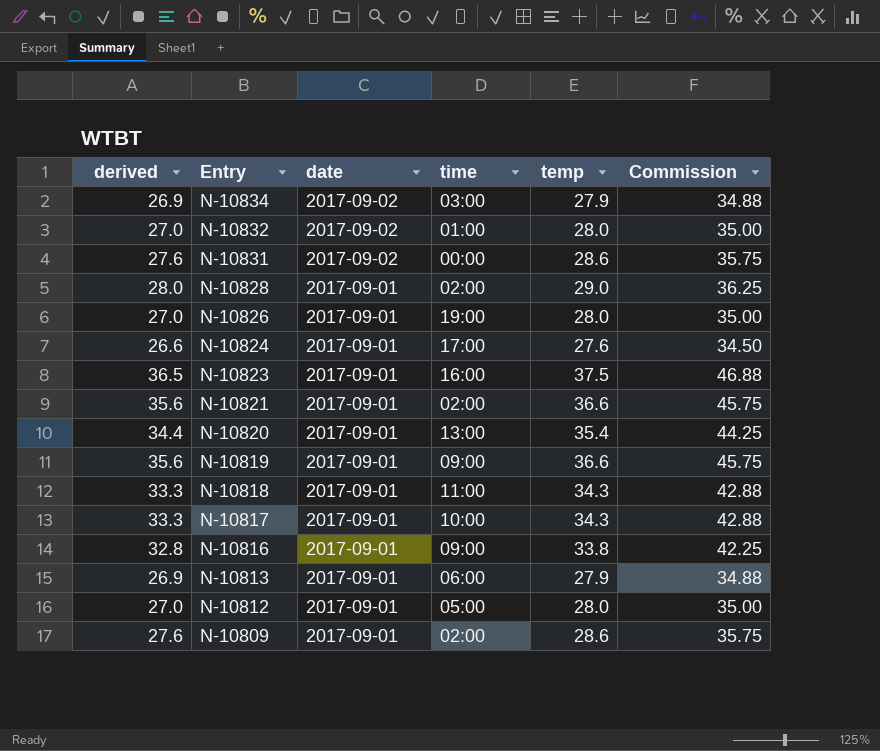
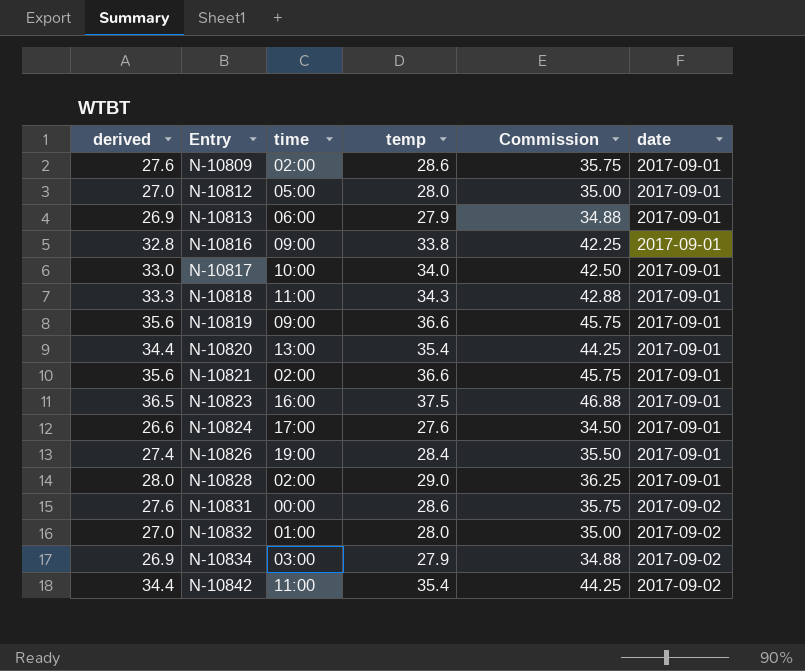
row order: Entry descending -> Entry ascending
column date | position: 3 -> 6
N-10817 | derived: 33.3 -> 33.0
N-10817 | temp: 34.3 -> 34.0
N-10817 | Commission: 42.88 -> 42.50
N-10826 | derived: 27.0 -> 27.4
N-10826 | temp: 28.0 -> 28.4
N-10826 | Commission: 35.00 -> 35.50
row N-10842: none -> 34.4 | 11:00 | 35.4 | 44.25 | 2017-09-02

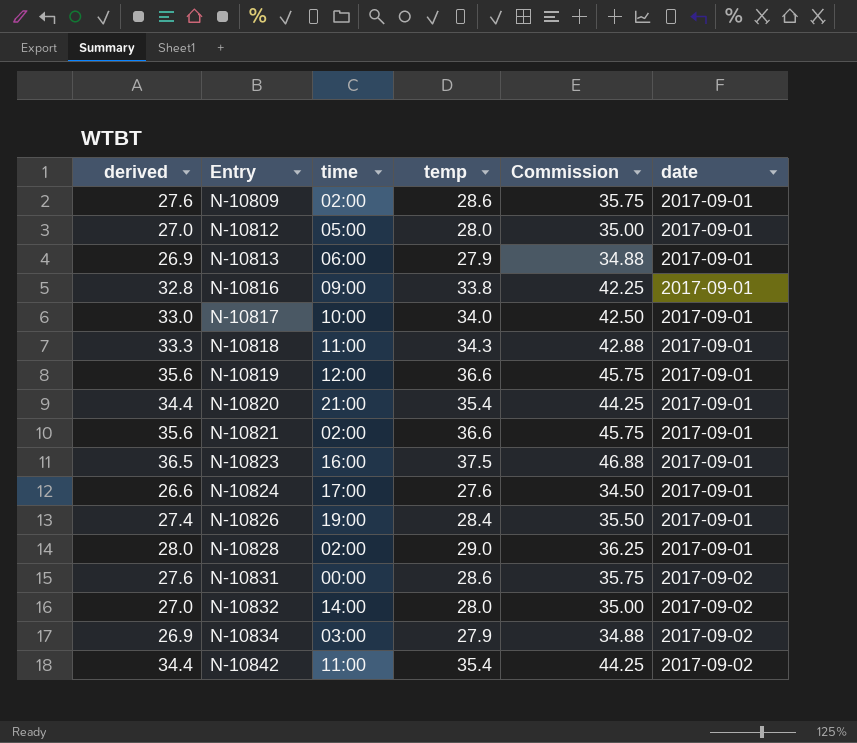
N-10819 | time: 09:00 -> 12:00
N-10820 | time: 13:00 -> 21:00
N-10832 | time: 01:00 -> 14:00

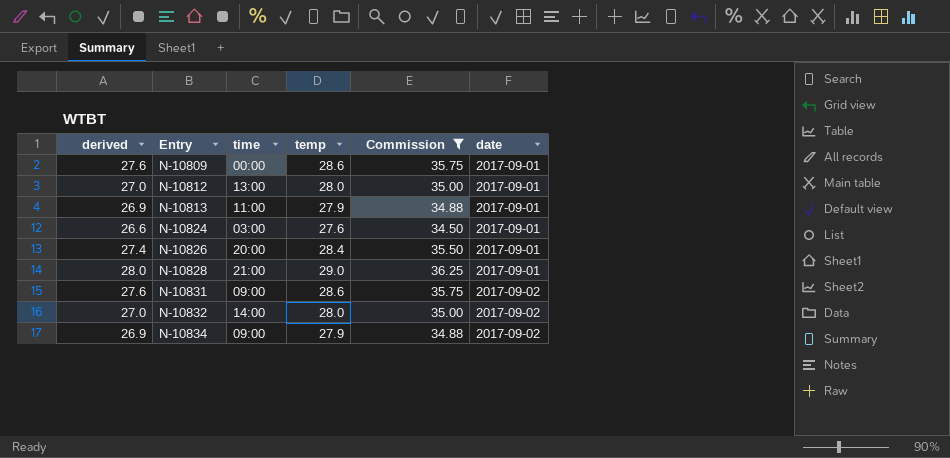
filter: none -> Commission <= 36.25
N-10809 | time: 02:00 -> 00:00
N-10812 | time: 05:00 -> 13:00
N-10813 | time: 06:00 -> 11:00
N-10824 | time: 17:00 -> 03:00
N-10826 | time: 19:00 -> 20:00
N-10828 | time: 02:00 -> 21:00
N-10831 | time: 00:00 -> 09:00
N-10834 | time: 03:00 -> 09:00

